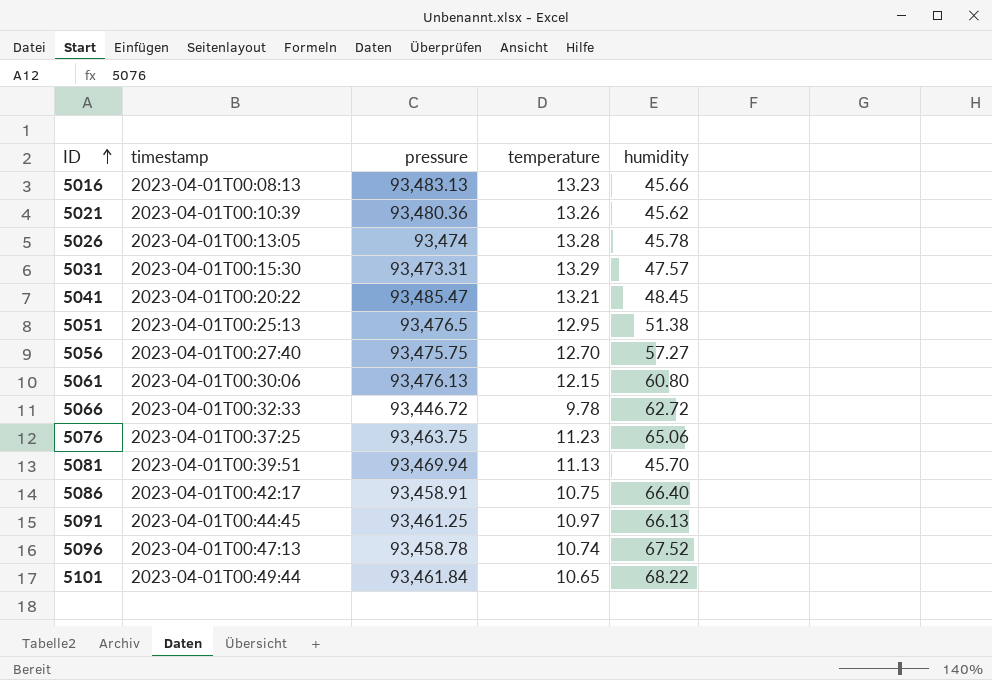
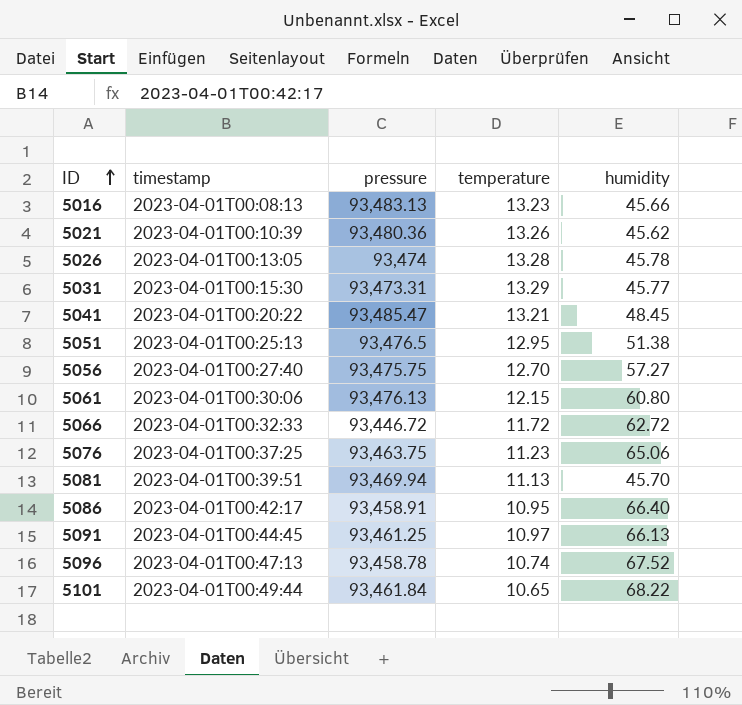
5031 | humidity: 47.57 -> 45.77
5066 | temperature: 9.78 -> 11.72
5086 | temperature: 10.75 -> 10.95

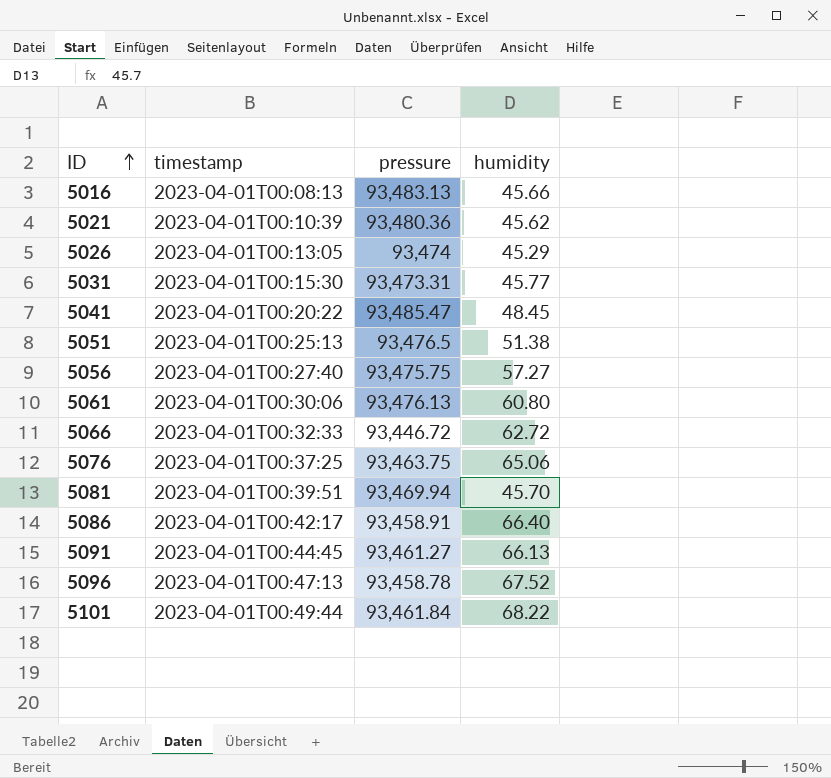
column temperature | position: 4 -> none
5026 | humidity: 45.78 -> 45.29
5091 | pressure: 93,461.25 -> 93,461.27

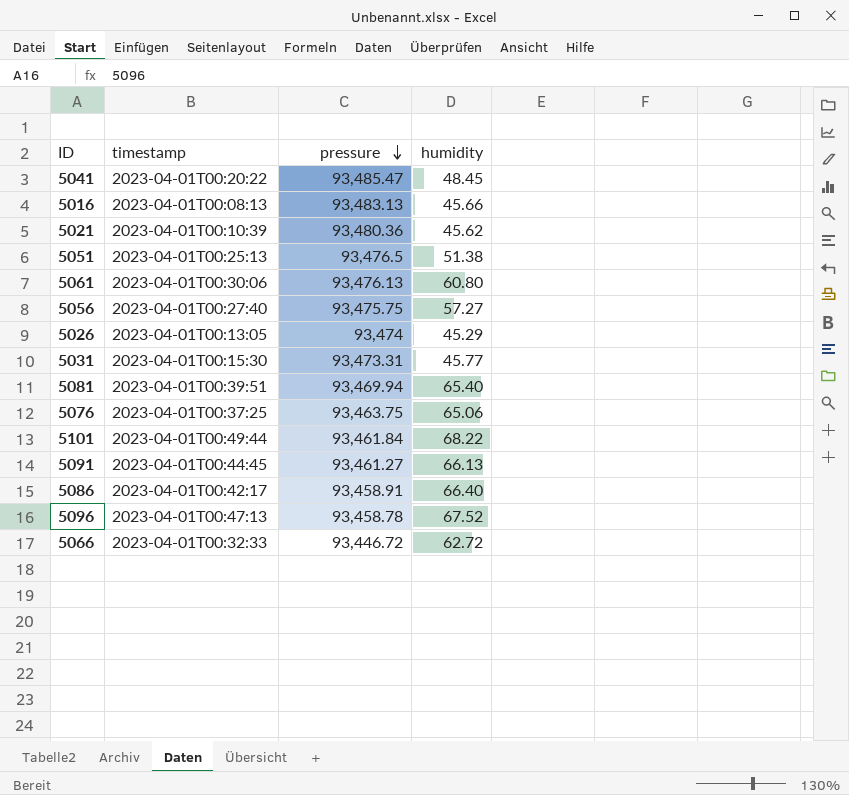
row order: ID ascending -> pressure descending
5081 | humidity: 45.70 -> 65.40

